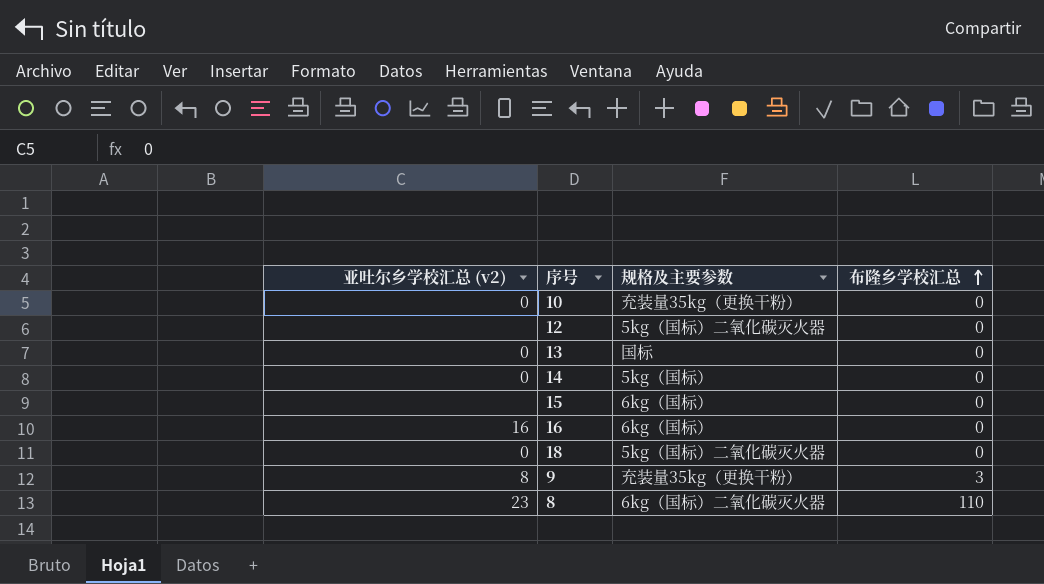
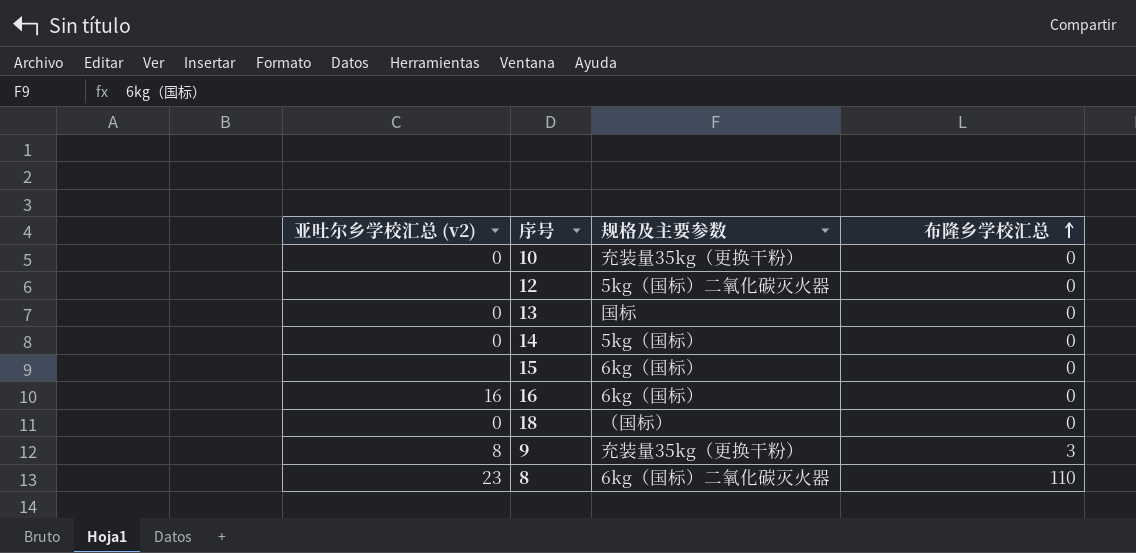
18 | 规格及主要参数: 5kg（国标）二氧化碳灭火器 -> （国标）

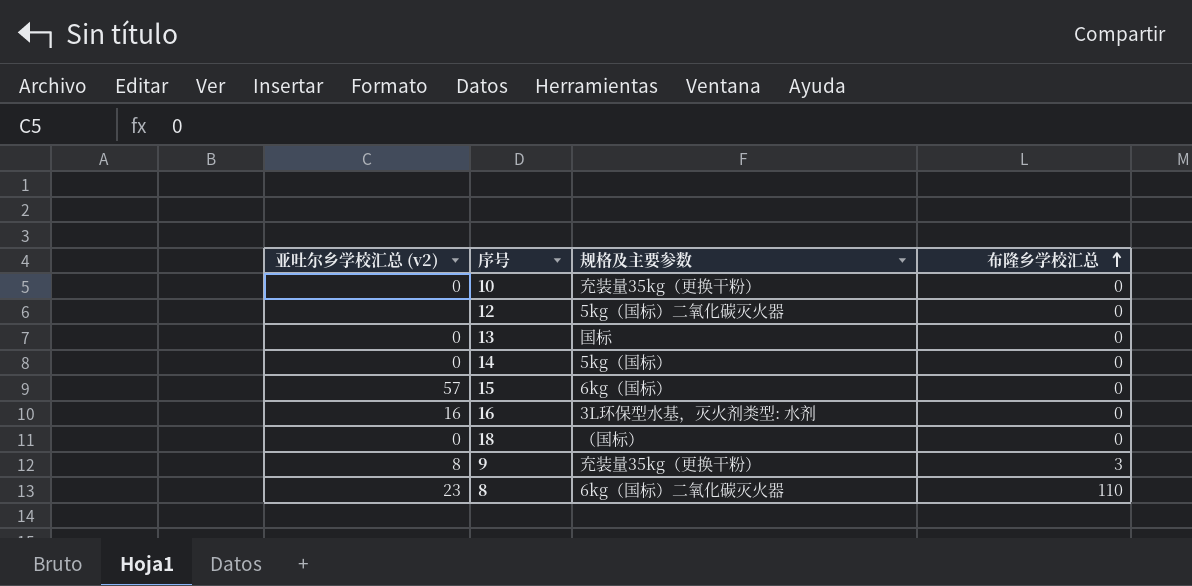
15 | 亚吐尔乡学校汇总 (v2): none -> 57
16 | 规格及主要参数: 6kg（国标） -> 3L环保型水基，灭火剂类型: 水剂

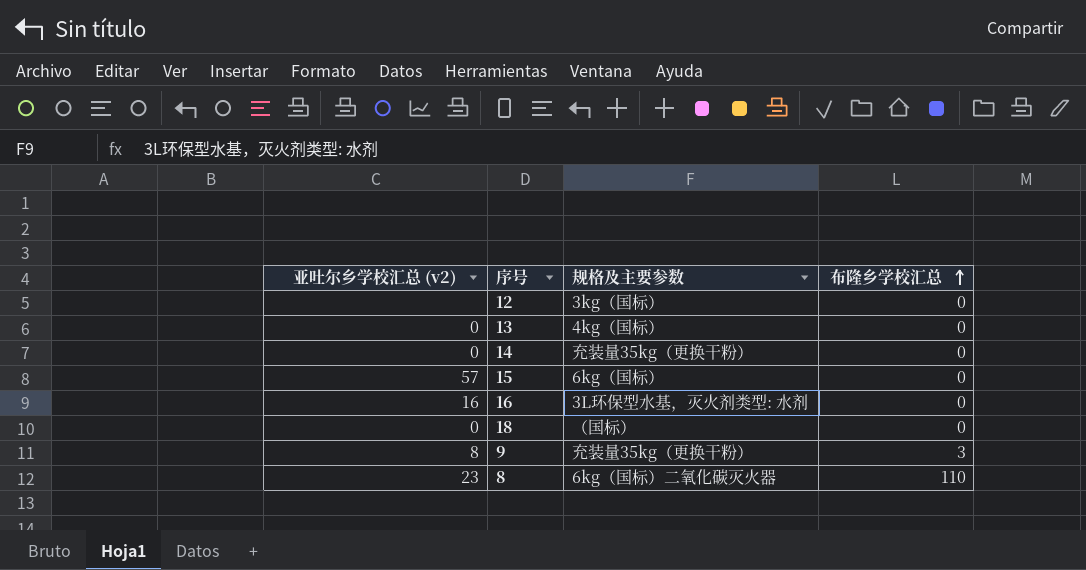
row 10: 0 | 充装量35kg（更换干粉） | 0 -> none
12 | 规格及主要参数: 5kg（国标）二氧化碳灭火器 -> 3kg（国标）
13 | 规格及主要参数: 国标 -> 4kg（国标）
14 | 规格及主要参数: 5kg（国标） -> 充装量35kg（更换干粉）

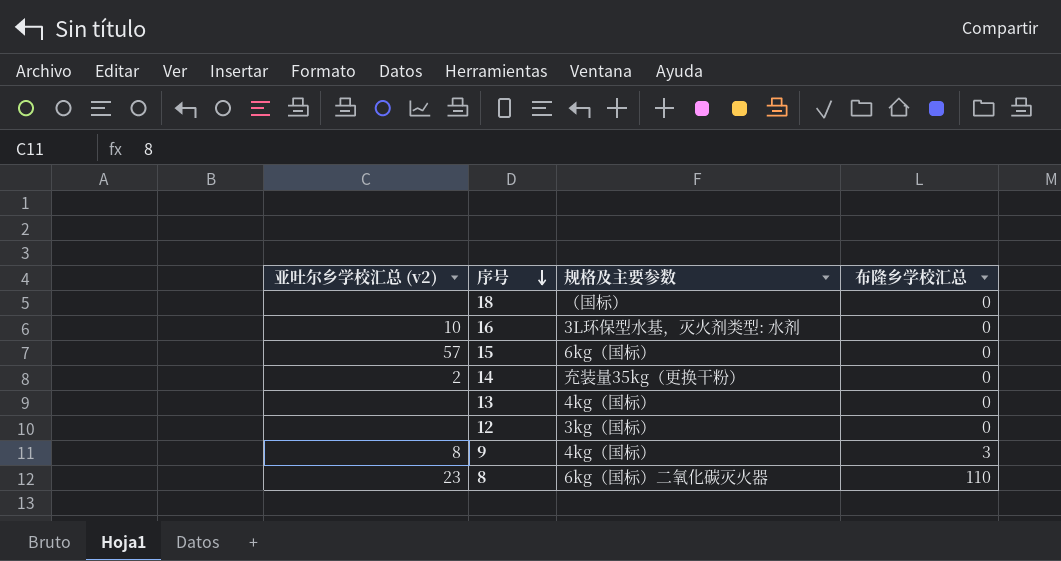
row order: 布隆乡学校汇总 ascending -> 序号 descending
18 | 亚吐尔乡学校汇总 (v2): 0 -> none
16 | 亚吐尔乡学校汇总 (v2): 16 -> 10
14 | 亚吐尔乡学校汇总 (v2): 0 -> 2
13 | 亚吐尔乡学校汇总 (v2): 0 -> none
9 | 规格及主要参数: 充装量35kg（更换干粉） -> 4kg（国标）

